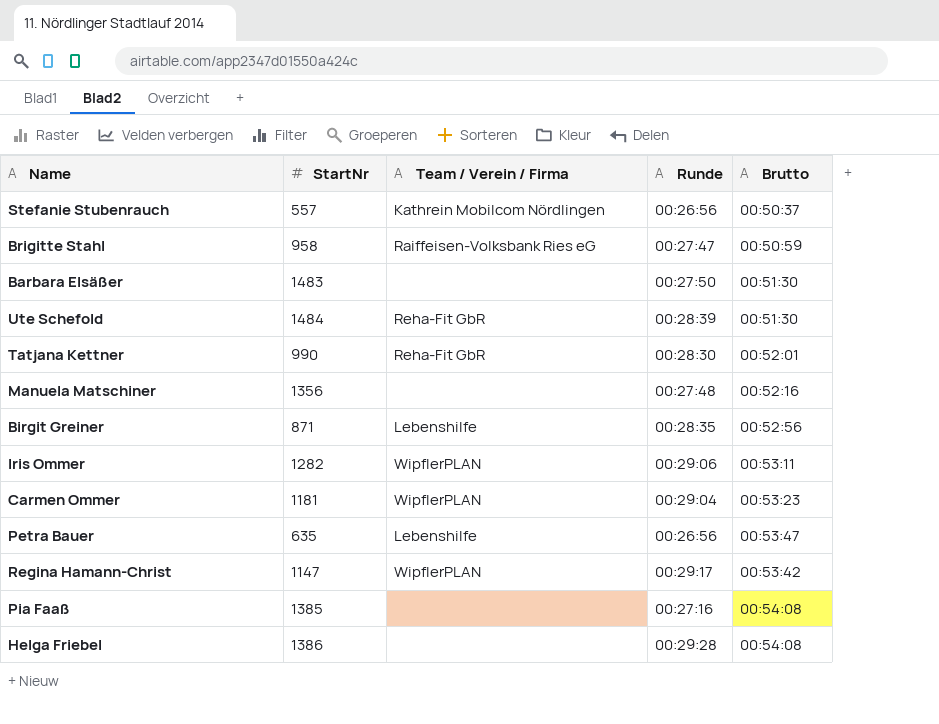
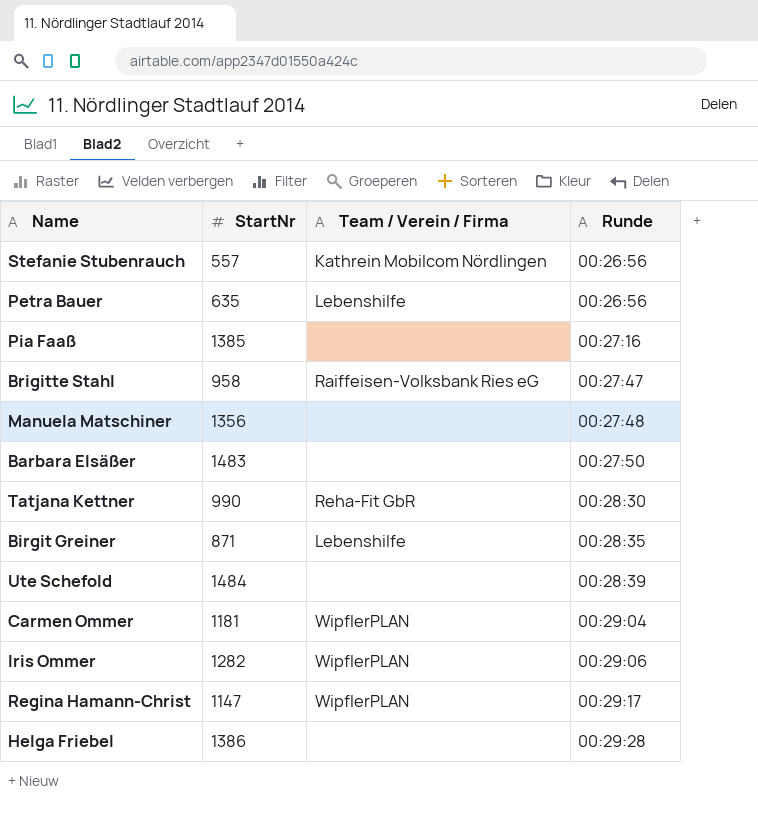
row order: none -> Runde ascending
column Brutto | position: 5 -> none
Ute Schefold | Team / Verein / Firma: Reha-Fit GbR -> none

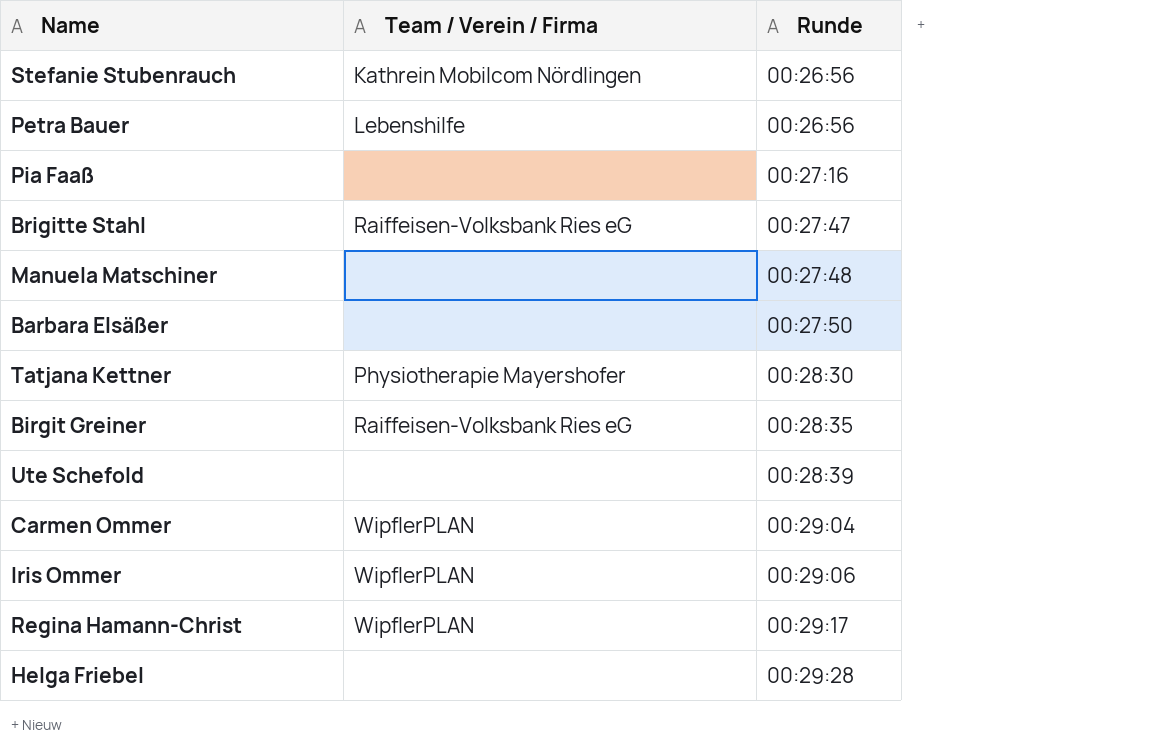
column StartNr | position: 2 -> none
Tatjana Kettner | Team / Verein / Firma: Reha-Fit GbR -> Physiotherapie Mayershofer
Birgit Greiner | Team / Verein / Firma: Lebenshilfe -> Raiffeisen-Volksbank Ries eG

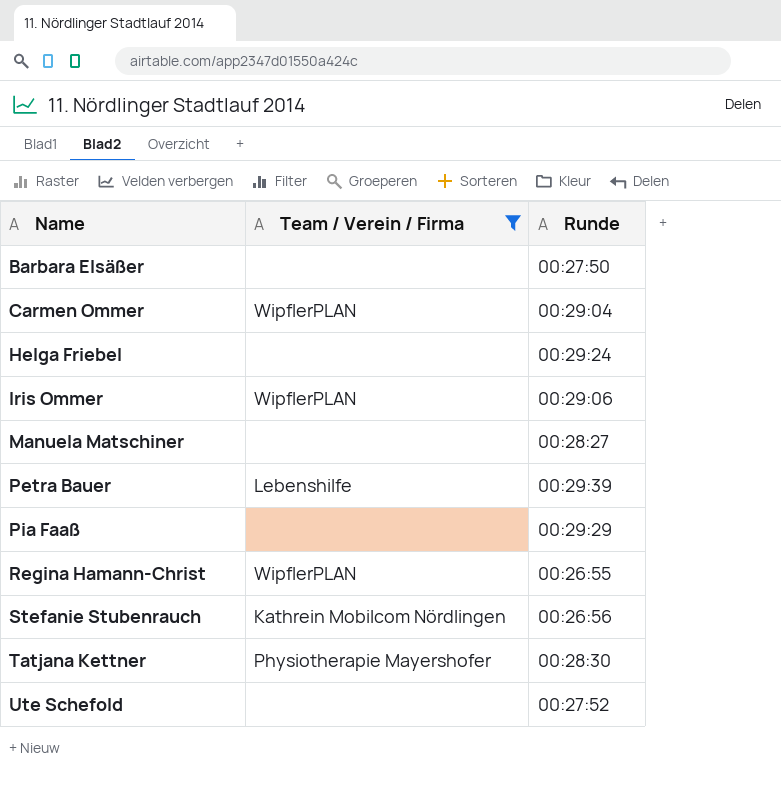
filter: none -> Team / Verein / Firma != Raiffeisen-Volksbank Ries eG
row order: Runde ascending -> Name ascending
Helga Friebel | Runde: 00:29:28 -> 00:29:24
Manuela Matschiner | Runde: 00:27:48 -> 00:28:27
Petra Bauer | Runde: 00:26:56 -> 00:29:39
Pia Faaß | Runde: 00:27:16 -> 00:29:29
Regina Hamann-Christ | Runde: 00:29:17 -> 00:26:55
Ute Schefold | Runde: 00:28:39 -> 00:27:52

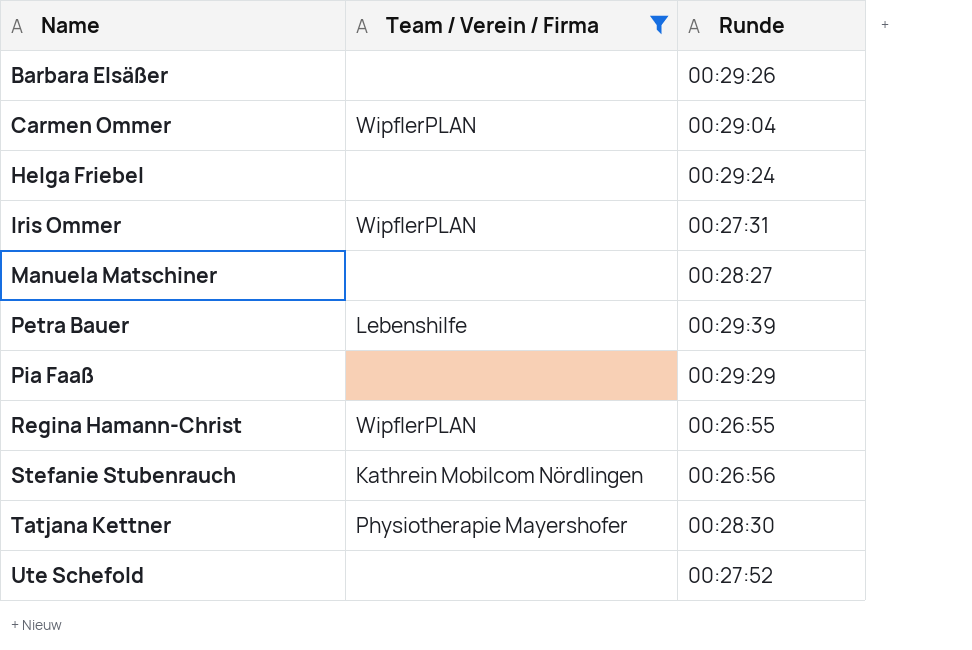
Barbara Elsäßer | Runde: 00:27:50 -> 00:29:26
Iris Ommer | Runde: 00:29:06 -> 00:27:31

